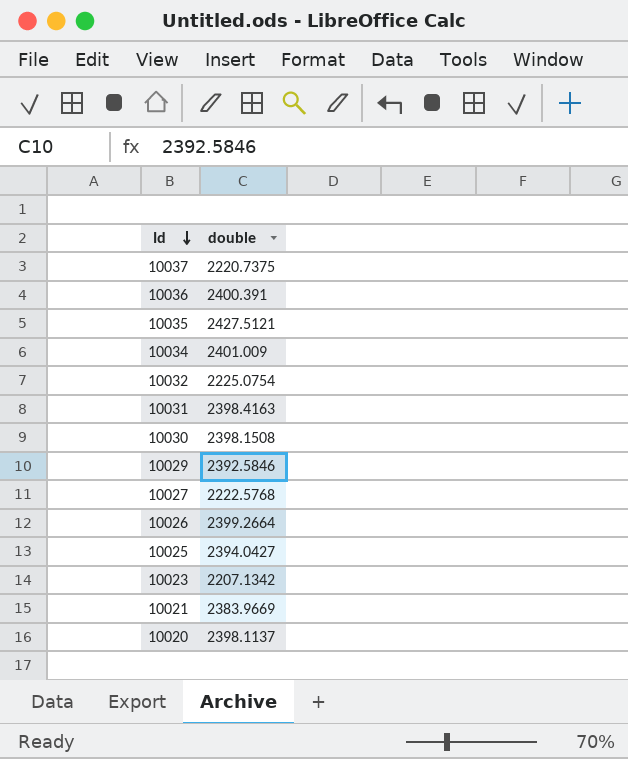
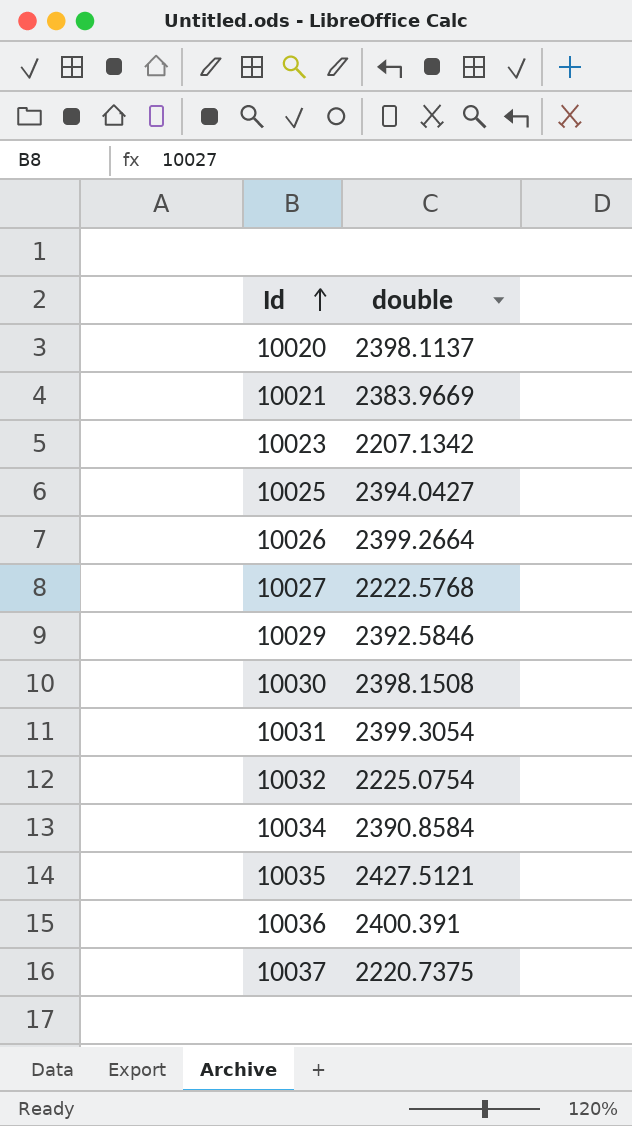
row order: Id descending -> Id ascending
10031 | double: 2398.4163 -> 2399.3054
10034 | double: 2401.009 -> 2390.8584

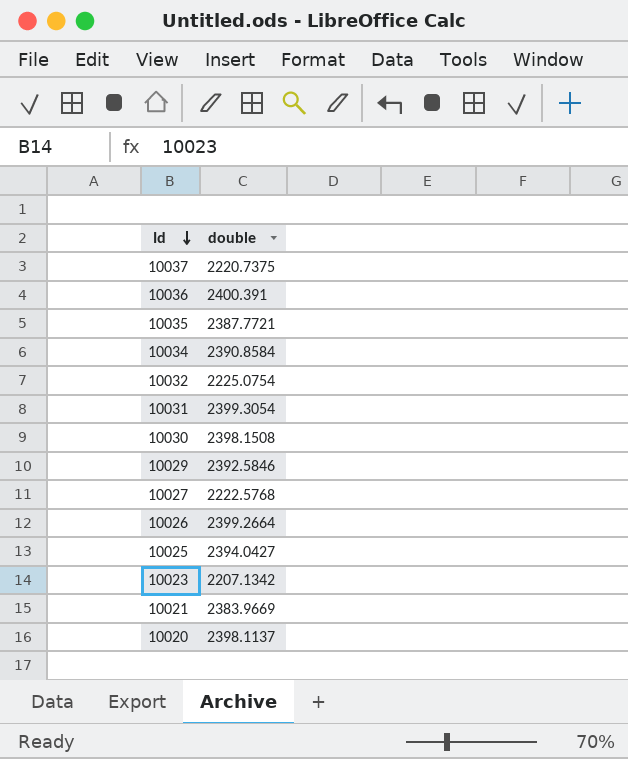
row order: Id ascending -> Id descending
10035 | double: 2427.5121 -> 2387.7721

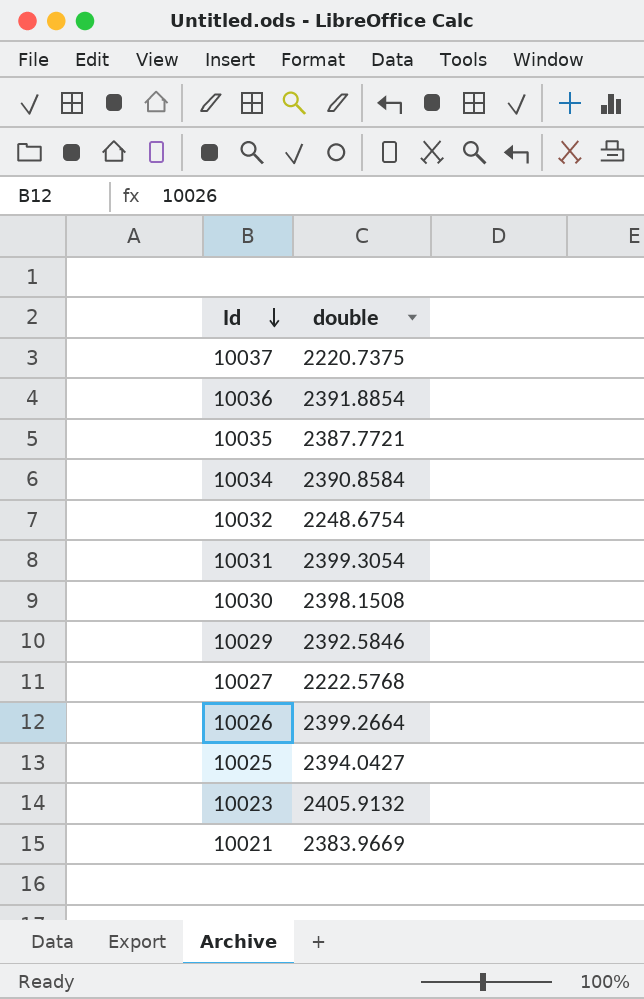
row 10020: 2398.1137 -> none
10036 | double: 2400.391 -> 2391.8854
10032 | double: 2225.0754 -> 2248.6754
10023 | double: 2207.1342 -> 2405.9132

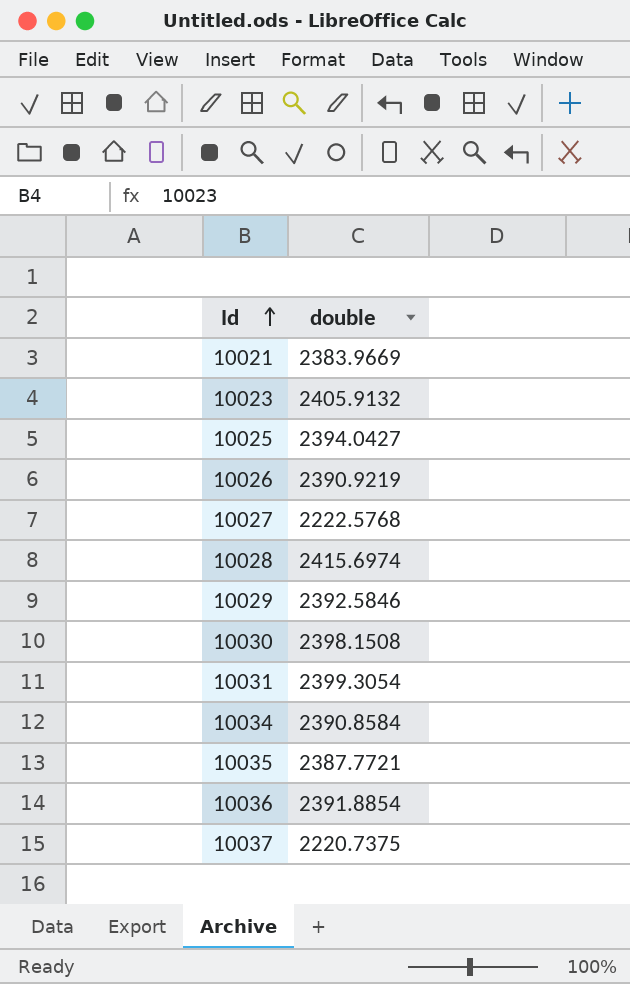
row order: Id descending -> Id ascending
row 10032: 2248.6754 -> none
10026 | double: 2399.2664 -> 2390.9219
row 10028: none -> 2415.6974

